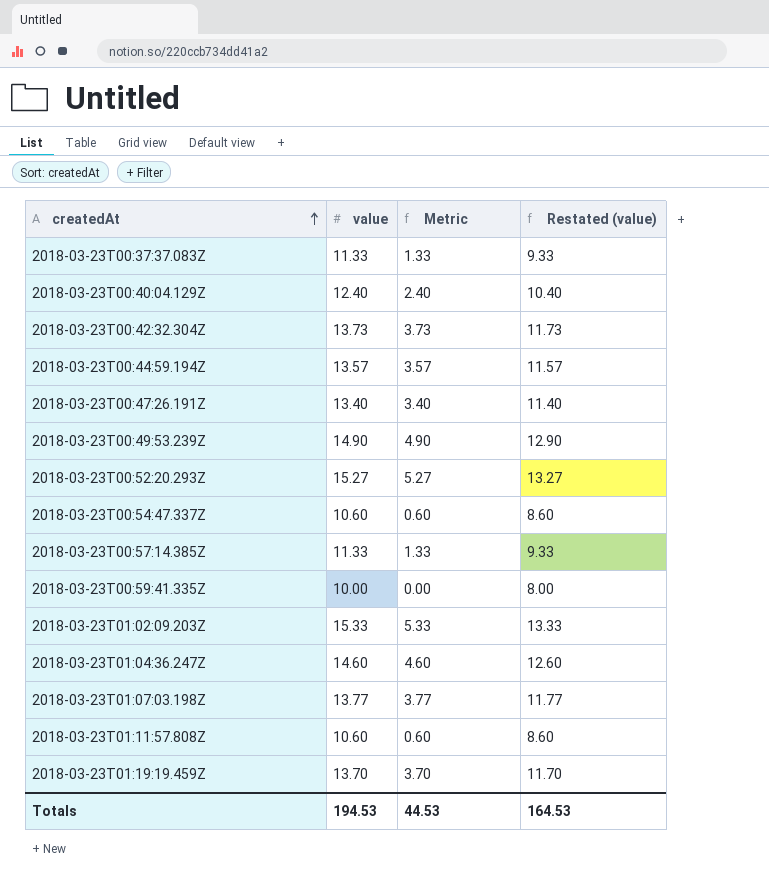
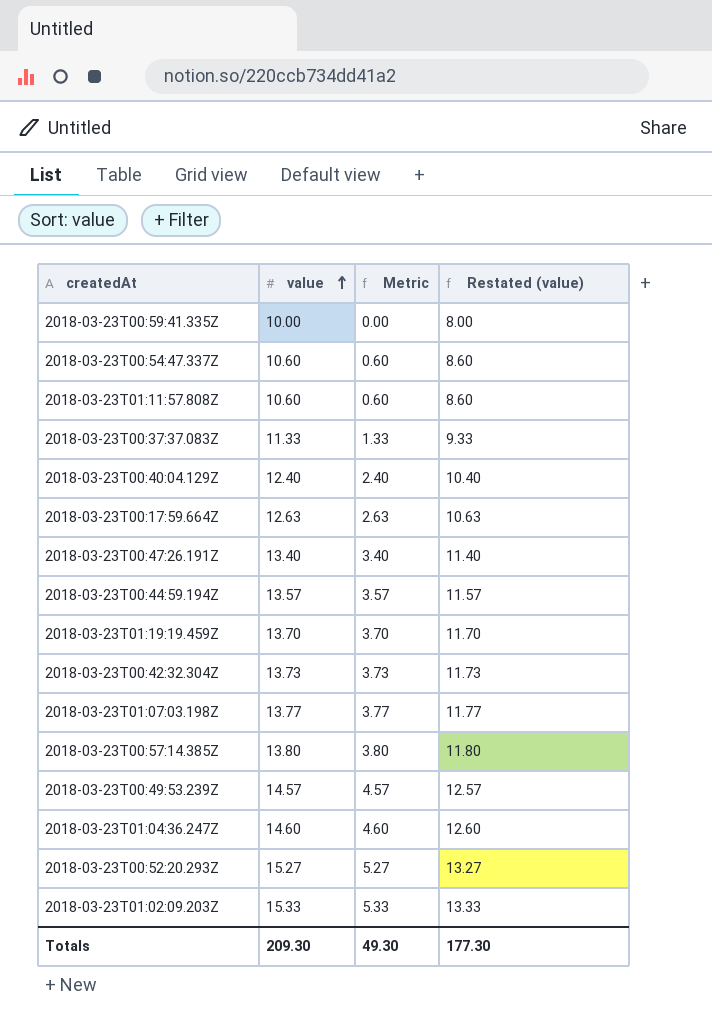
row order: createdAt ascending -> value ascending
row 2018-03-23T00:17:59.664Z: none -> 12.63 | 2.63 | 10.63
2018-03-23T00:57:14.385Z | value: 11.33 -> 13.80
2018-03-23T00:57:14.385Z | Metric: 1.33 -> 3.80
2018-03-23T00:57:14.385Z | Restated (value): 9.33 -> 11.80
2018-03-23T00:49:53.239Z | value: 14.90 -> 14.57
2018-03-23T00:49:53.239Z | Metric: 4.90 -> 4.57
2018-03-23T00:49:53.239Z | Restated (value): 12.90 -> 12.57
Totals | value: 194.53 -> 209.30
Totals | Metric: 44.53 -> 49.30
Totals | Restated (value): 164.53 -> 177.30

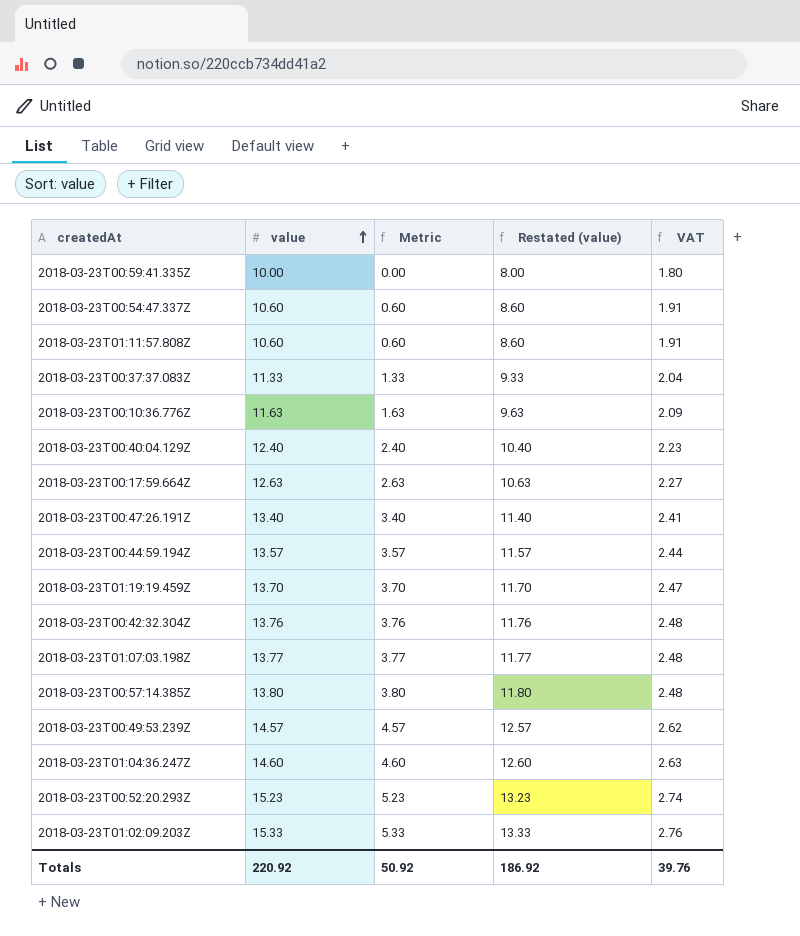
column VAT | formula: none -> [value] * 0.18
row 2018-03-23T00:10:36.776Z: none -> 11.63 | 1.63 | 9.63 | 2.09
2018-03-23T00:42:32.304Z | value: 13.73 -> 13.76
2018-03-23T00:42:32.304Z | Metric: 3.73 -> 3.76
2018-03-23T00:42:32.304Z | Restated (value): 11.73 -> 11.76
2018-03-23T00:52:20.293Z | value: 15.27 -> 15.23
2018-03-23T00:52:20.293Z | Metric: 5.27 -> 5.23
2018-03-23T00:52:20.293Z | Restated (value): 13.27 -> 13.23
Totals | value: 209.30 -> 220.92
Totals | Metric: 49.30 -> 50.92
Totals | Restated (value): 177.30 -> 186.92

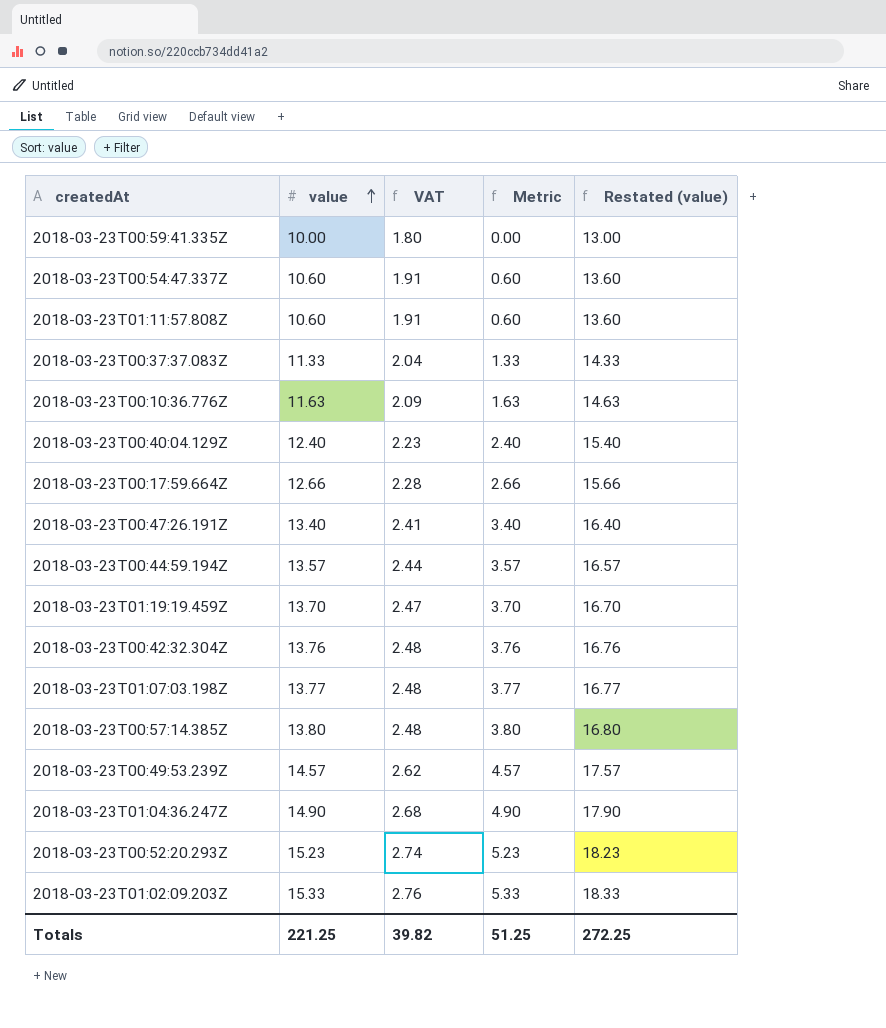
column VAT | position: 5 -> 3
column Restated (value) | formula: [value] - 2 -> [value] + 3
2018-03-23T00:17:59.664Z | value: 12.63 -> 12.66
2018-03-23T00:17:59.664Z | VAT: 2.27 -> 2.28
2018-03-23T00:17:59.664Z | Metric: 2.63 -> 2.66
2018-03-23T01:04:36.247Z | value: 14.60 -> 14.90
2018-03-23T01:04:36.247Z | VAT: 2.63 -> 2.68
2018-03-23T01:04:36.247Z | Metric: 4.60 -> 4.90
Totals | value: 220.92 -> 221.25
Totals | VAT: 39.76 -> 39.82
Totals | Metric: 50.92 -> 51.25
Totals | Restated (value): 186.92 -> 272.25

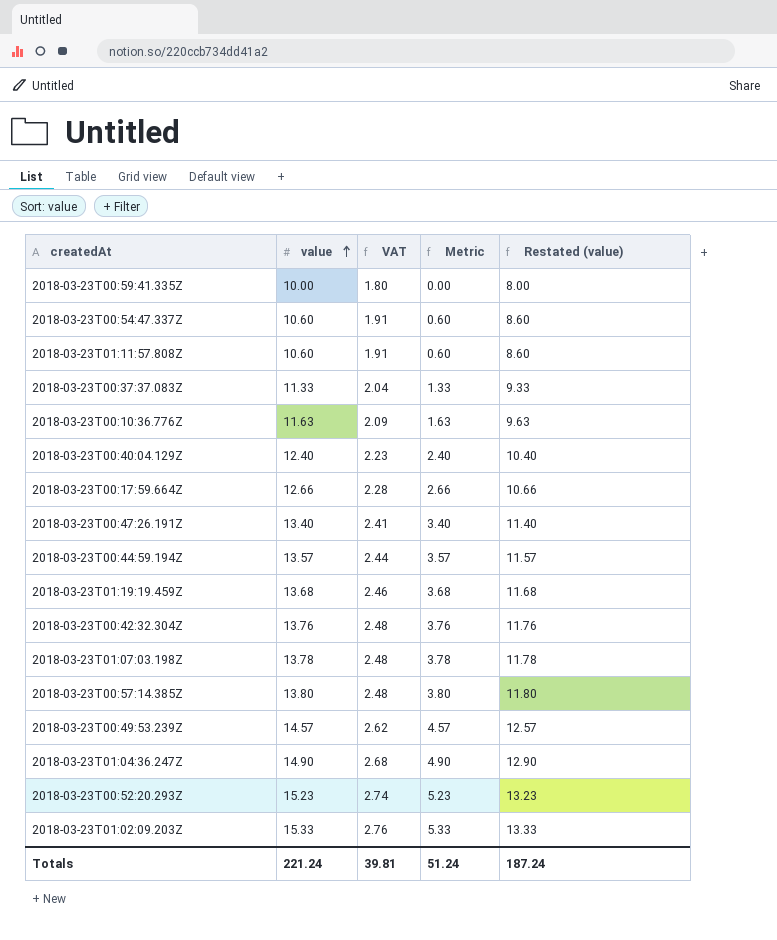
column Restated (value) | formula: [value] + 3 -> [value] - 2
2018-03-23T01:19:19.459Z | value: 13.70 -> 13.68
2018-03-23T01:19:19.459Z | VAT: 2.47 -> 2.46
2018-03-23T01:19:19.459Z | Metric: 3.70 -> 3.68
2018-03-23T01:07:03.198Z | value: 13.77 -> 13.78
2018-03-23T01:07:03.198Z | Metric: 3.77 -> 3.78
Totals | value: 221.25 -> 221.24
Totals | VAT: 39.82 -> 39.81
Totals | Metric: 51.25 -> 51.24
Totals | Restated (value): 272.25 -> 187.24

